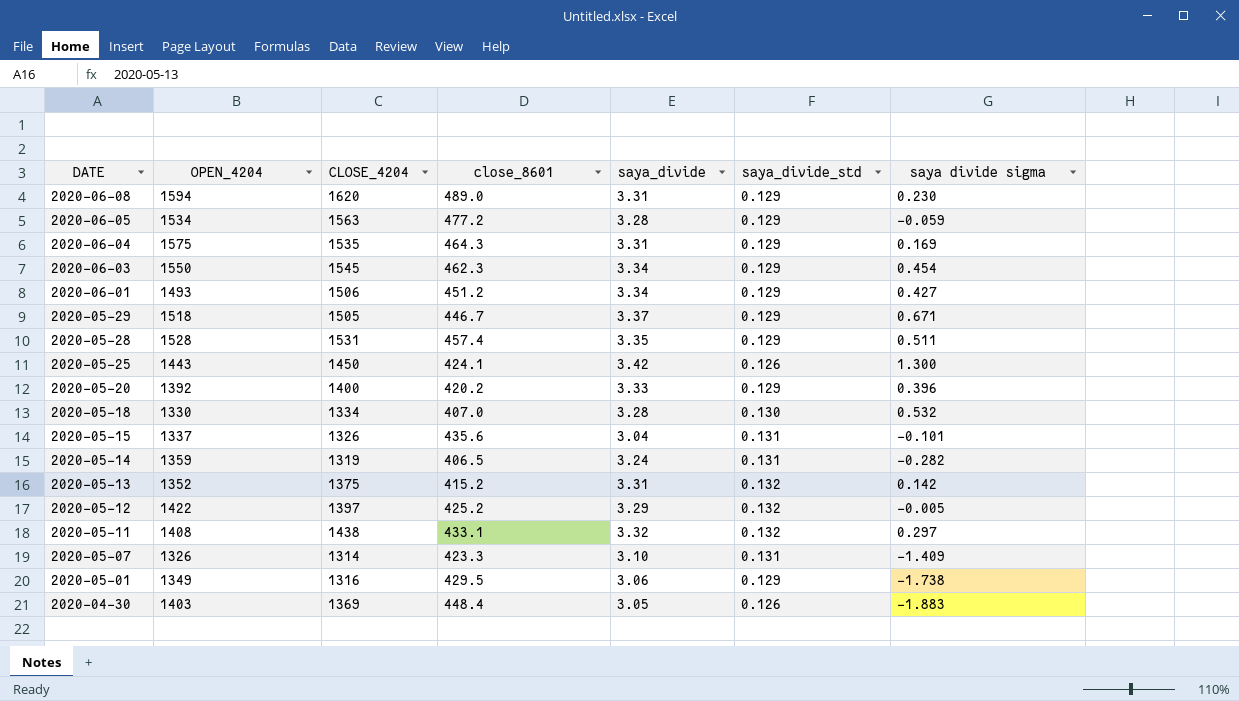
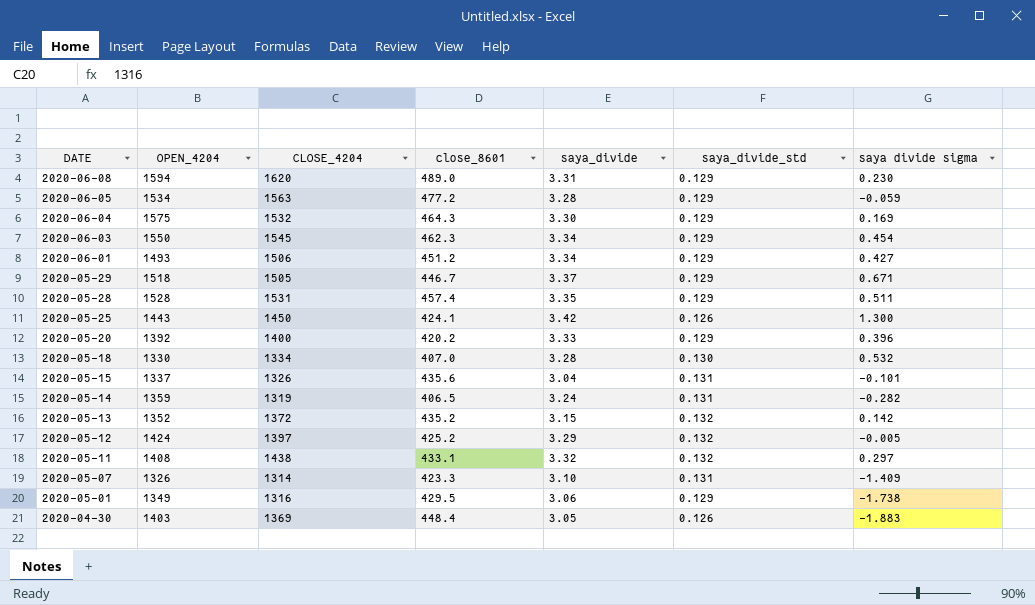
2020-06-04 | CLOSE_4204: 1535 -> 1532
2020-06-04 | saya_divide: 3.31 -> 3.30
2020-05-13 | CLOSE_4204: 1375 -> 1372
2020-05-13 | close_8601: 415.2 -> 435.2
2020-05-13 | saya_divide: 3.31 -> 3.15
2020-05-12 | OPEN_4204: 1422 -> 1424

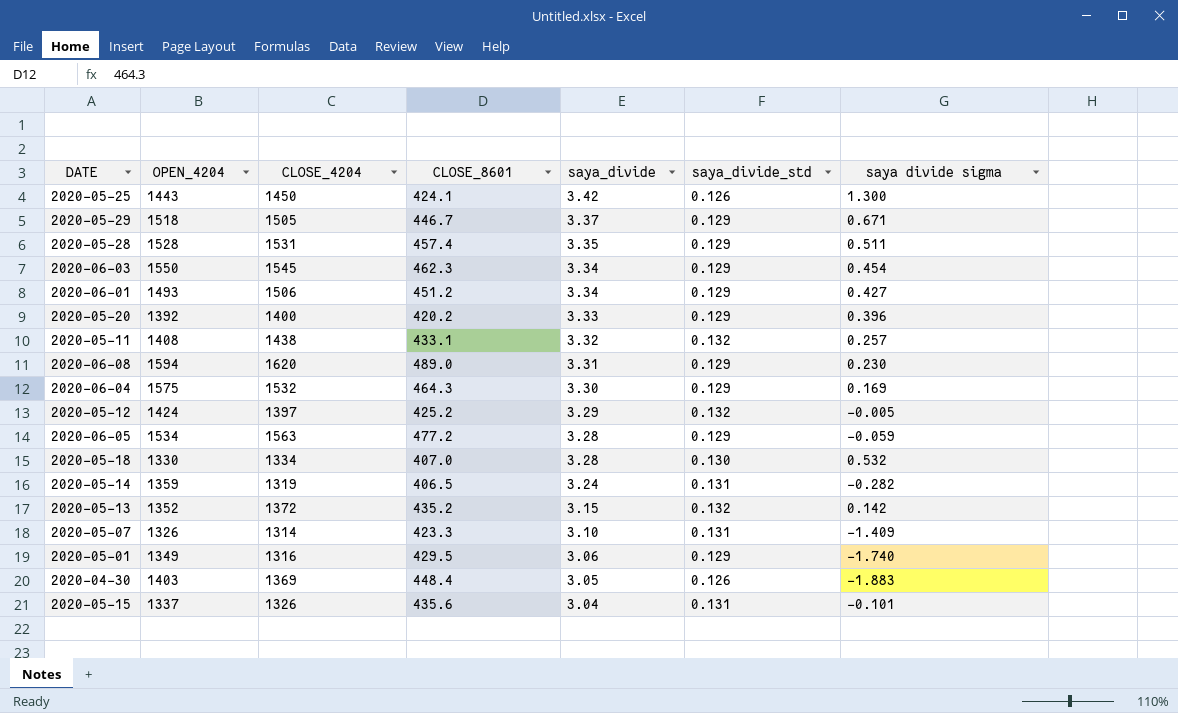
row order: DATE descending -> saya_divide descending
column name: close_8601 -> CLOSE_8601
2020-05-11 | saya divide sigma: 0.297 -> 0.257
2020-05-01 | saya divide sigma: -1.738 -> -1.740

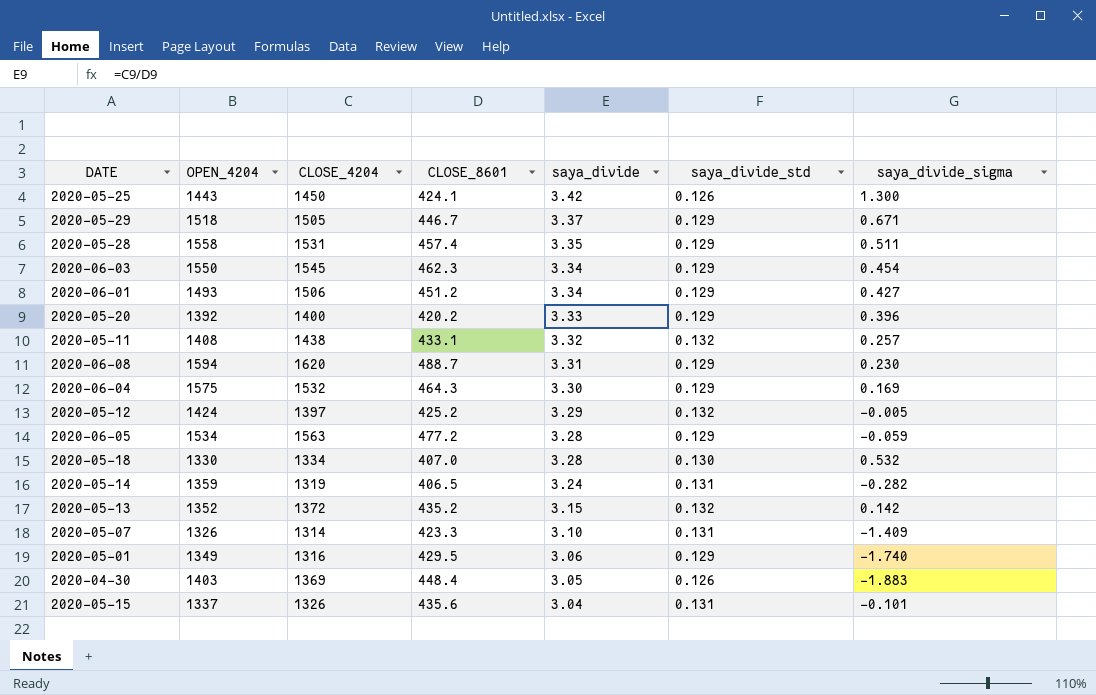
column name: saya divide sigma -> saya_divide_sigma
2020-05-28 | OPEN_4204: 1528 -> 1558
2020-06-08 | CLOSE_8601: 489.0 -> 488.7

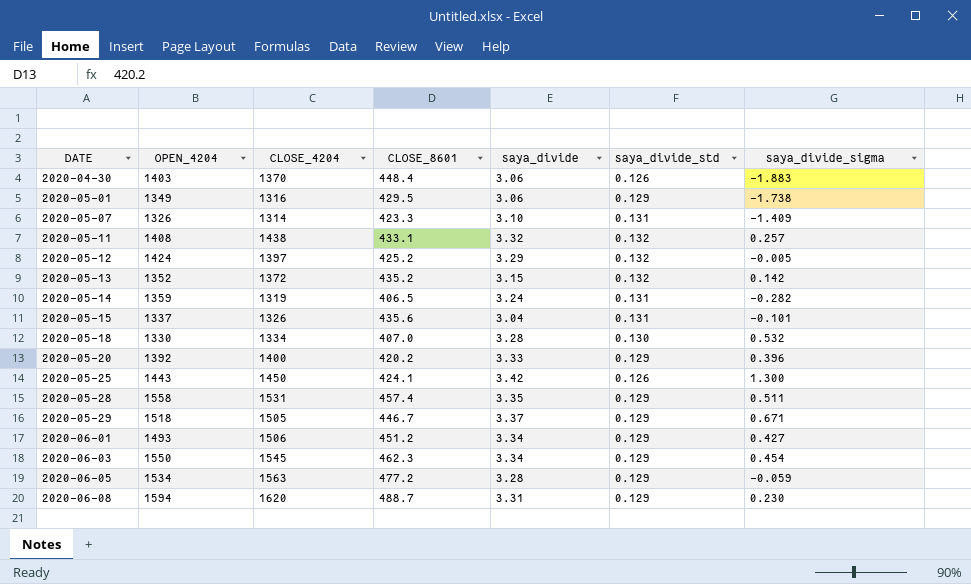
row order: saya_divide descending -> DATE ascending
row 2020-06-04: 1575 | 1532 | 464.3 | 3.30 | 0.129 | 0.169 -> none
2020-04-30 | CLOSE_4204: 1369 -> 1370
2020-04-30 | saya_divide: 3.05 -> 3.06
2020-05-01 | saya_divide_sigma: -1.740 -> -1.738

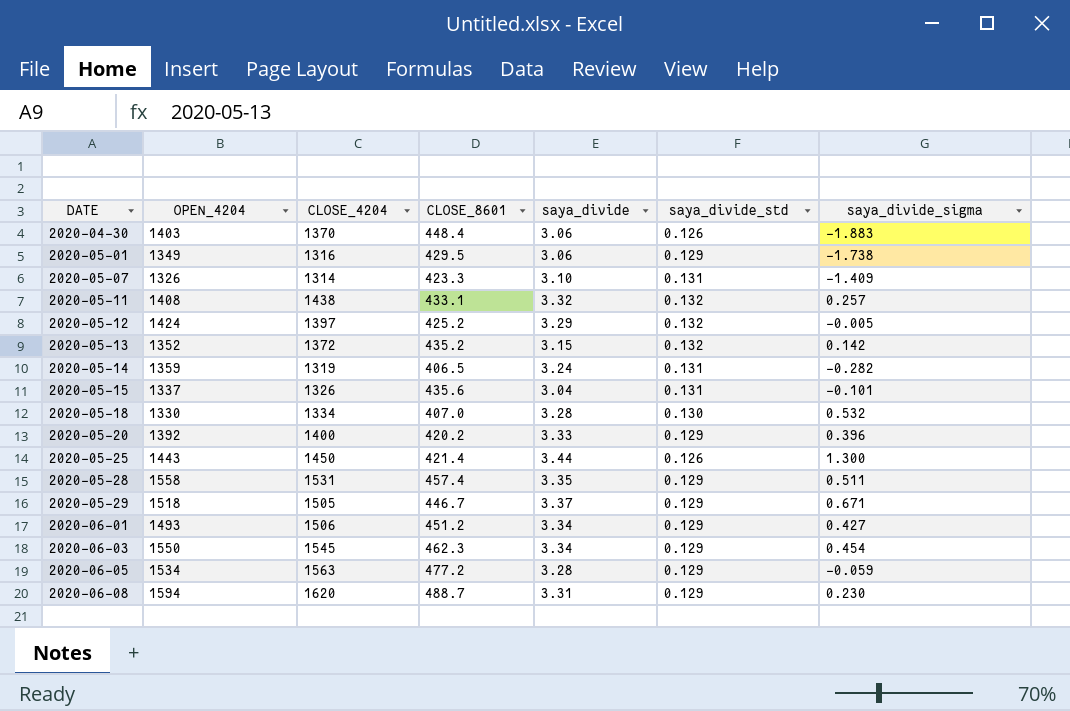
2020-05-25 | CLOSE_8601: 424.1 -> 421.4
2020-05-25 | saya_divide: 3.42 -> 3.44

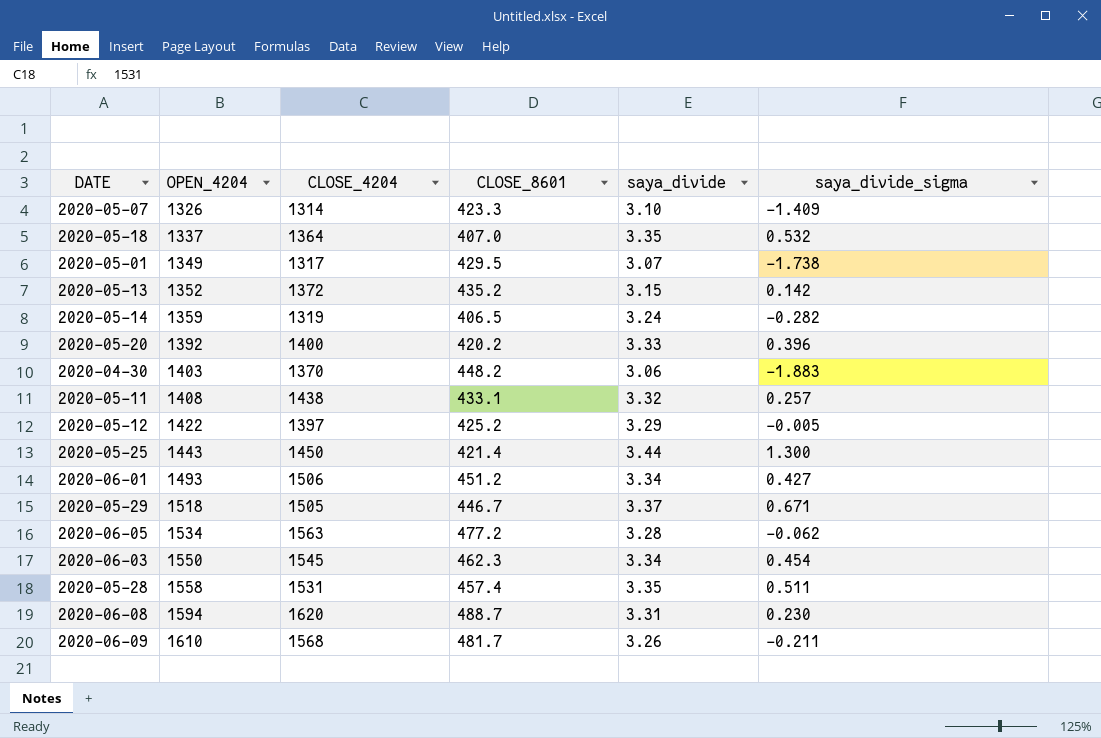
row order: DATE ascending -> OPEN_4204 ascending
column saya_divide_std | position: 6 -> none
row 2020-05-15: 1337 | 1326 | 435.6 | 3.04 | 0.131 | -0.101 -> none
2020-05-18 | OPEN_4204: 1330 -> 1337
2020-05-18 | CLOSE_4204: 1334 -> 1364
2020-05-18 | saya_divide: 3.28 -> 3.35
2020-05-01 | CLOSE_4204: 1316 -> 1317
2020-05-01 | saya_divide: 3.06 -> 3.07
2020-04-30 | CLOSE_8601: 448.4 -> 448.2
2020-05-12 | OPEN_4204: 1424 -> 1422
2020-06-05 | saya_divide_sigma: -0.059 -> -0.062
row 2020-06-09: none -> 1610 | 1568 | 481.7 | 3.26 | -0.211

